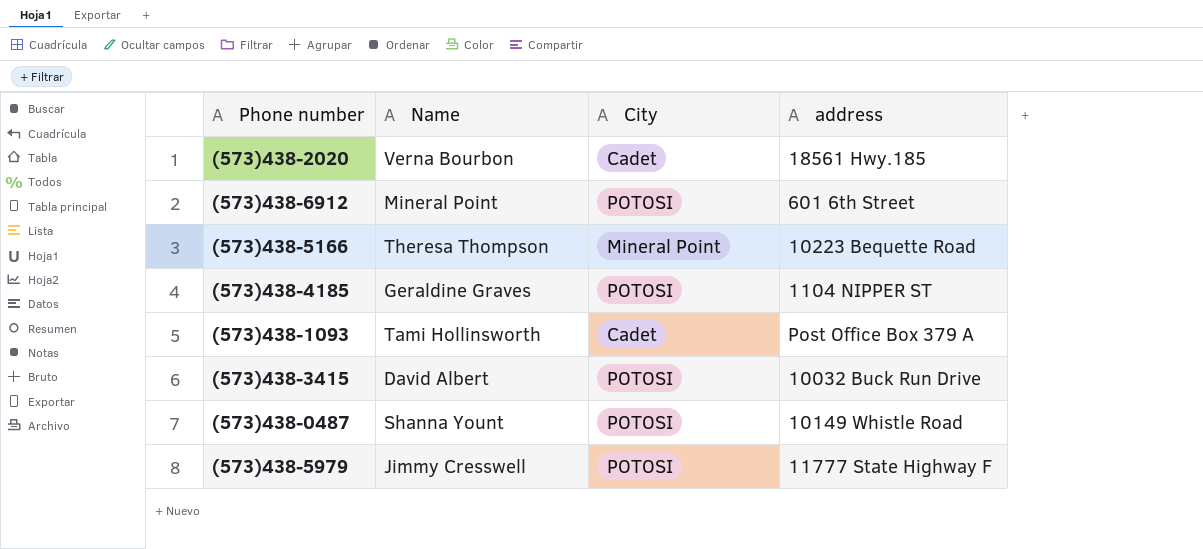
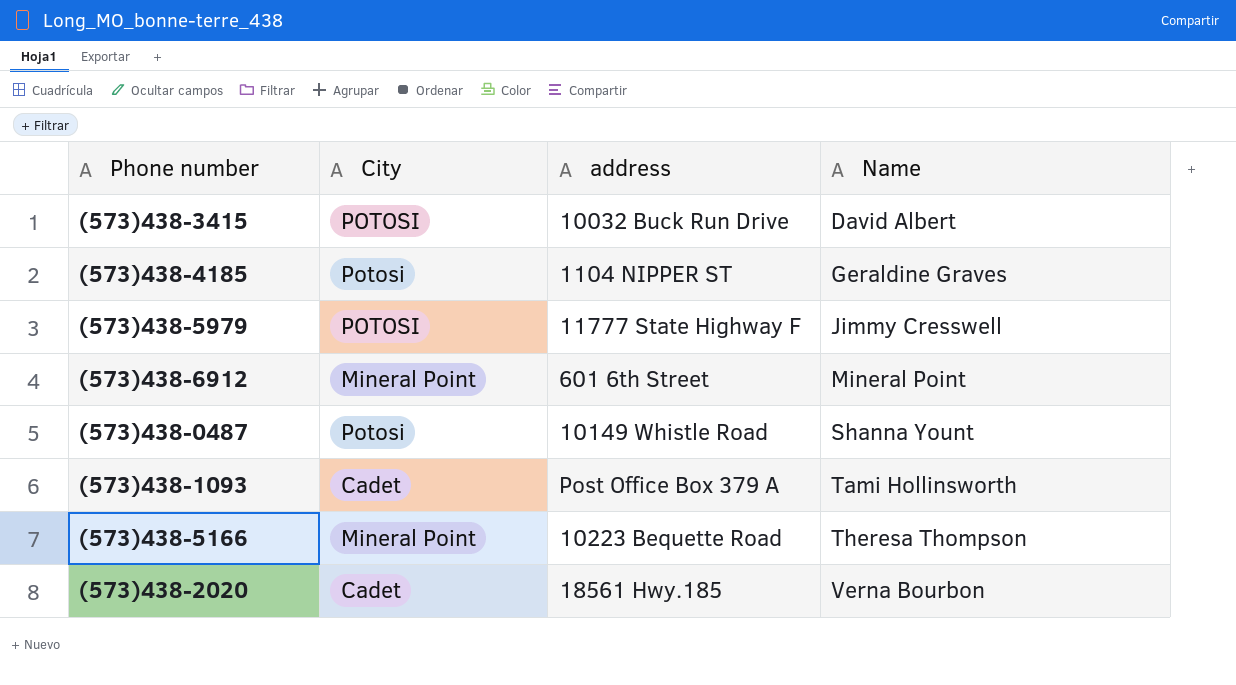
row order: none -> Name ascending
column Name | position: 2 -> 4
(573)438-4185 | City: POTOSI -> Potosi
(573)438-6912 | City: POTOSI -> Mineral Point
(573)438-0487 | City: POTOSI -> Potosi

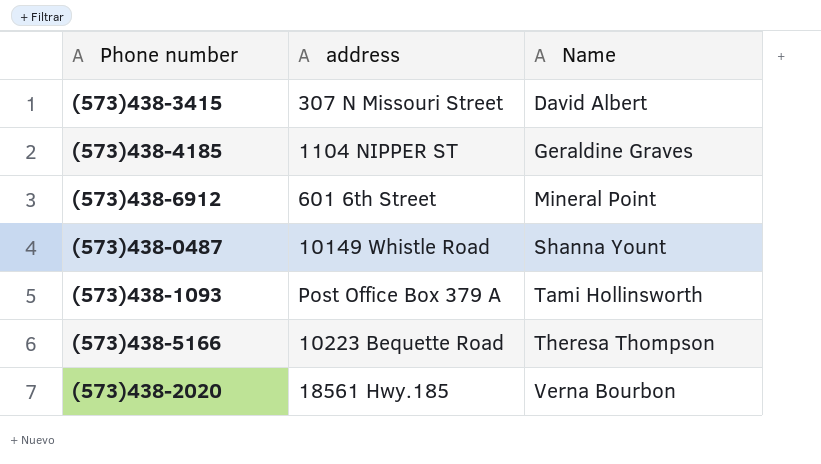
column City | position: 2 -> none
row (573)438-5979: POTOSI | 11777 State Highway F | Jimmy Cresswell -> none
(573)438-3415 | address: 10032 Buck Run Drive -> 307 N Missouri Street

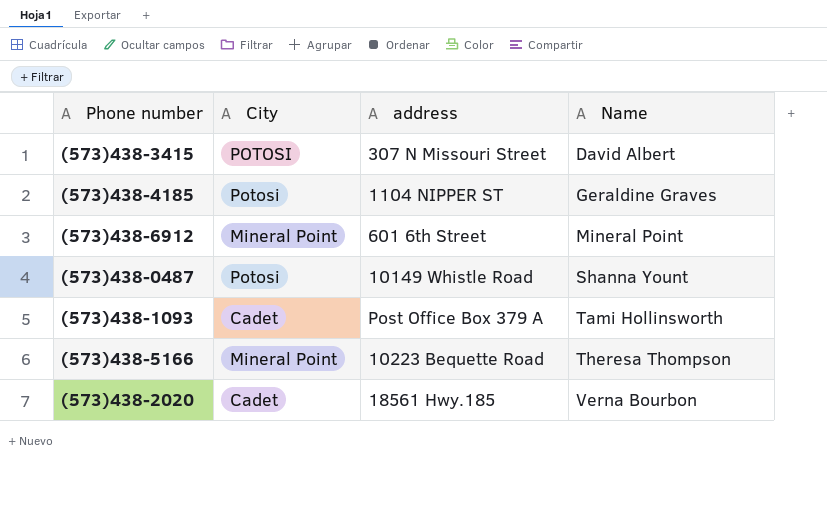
column City | position: none -> 2

